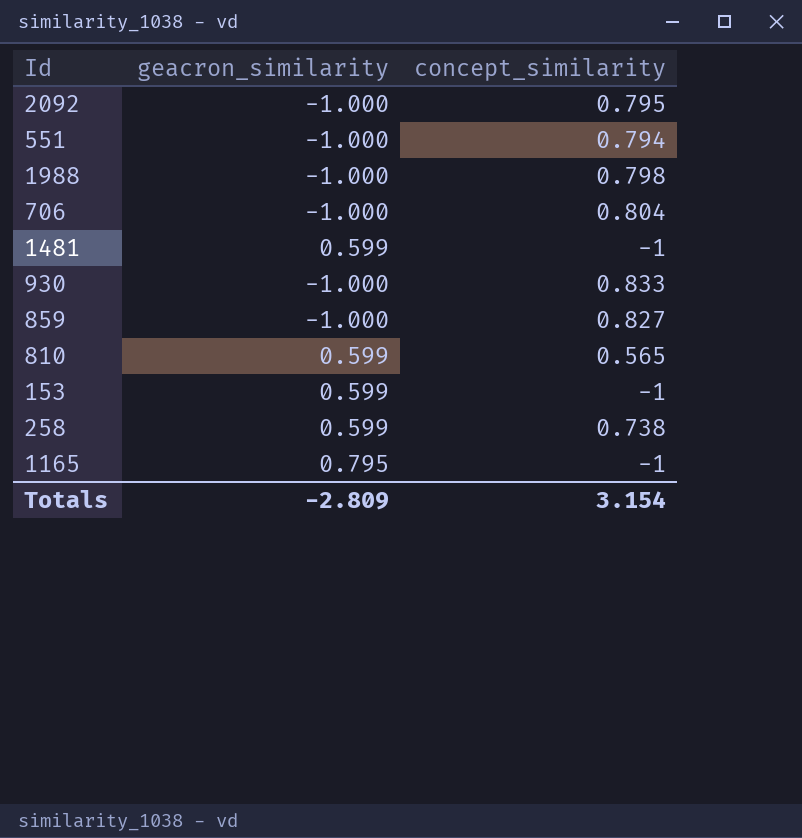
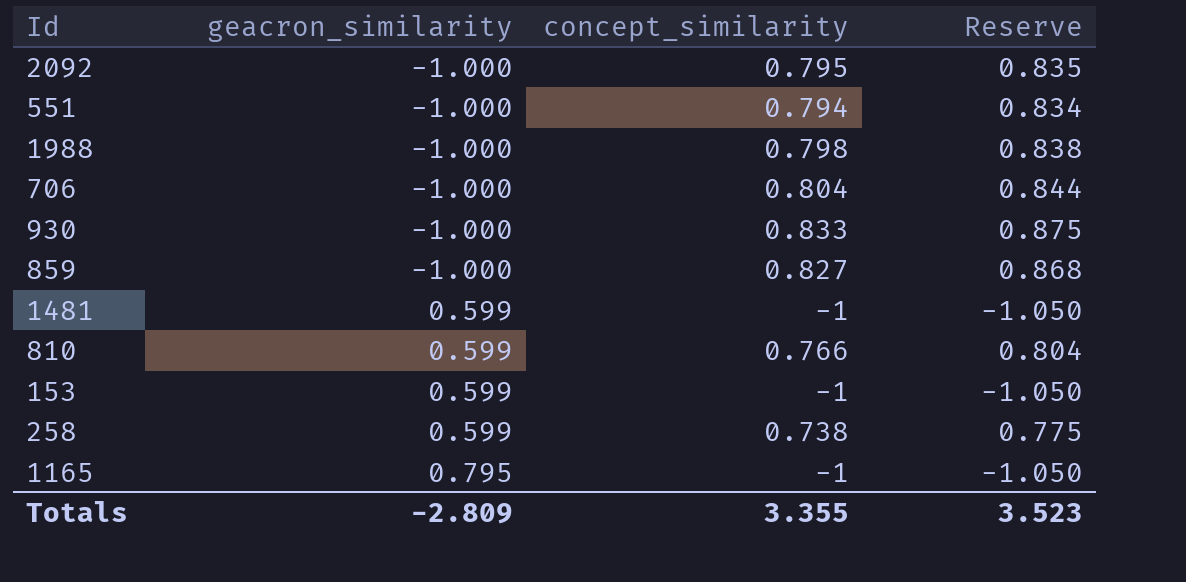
row order: none -> geacron_similarity ascending
column Reserve | formula: none -> [concept_similarity] * 1.05
810 | concept_similarity: 0.565 -> 0.766
Totals | concept_similarity: 3.154 -> 3.355

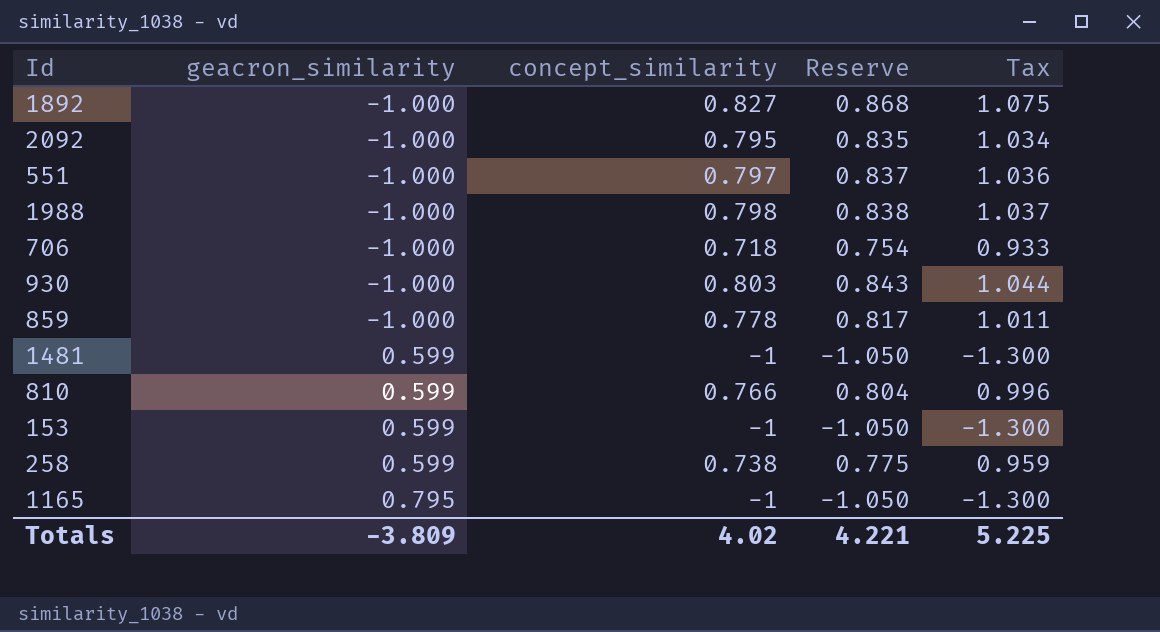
column Tax | formula: none -> [concept_similarity] * 1.3
row 1892: none -> -1.000 | 0.827 | 0.868 | 1.075
551 | concept_similarity: 0.794 -> 0.797
551 | Reserve: 0.834 -> 0.837
706 | concept_similarity: 0.804 -> 0.718
706 | Reserve: 0.844 -> 0.754
930 | concept_similarity: 0.833 -> 0.803
930 | Reserve: 0.875 -> 0.843
859 | concept_similarity: 0.827 -> 0.778
859 | Reserve: 0.868 -> 0.817
Totals | geacron_similarity: -2.809 -> -3.809
Totals | concept_similarity: 3.355 -> 4.02
Totals | Reserve: 3.523 -> 4.221

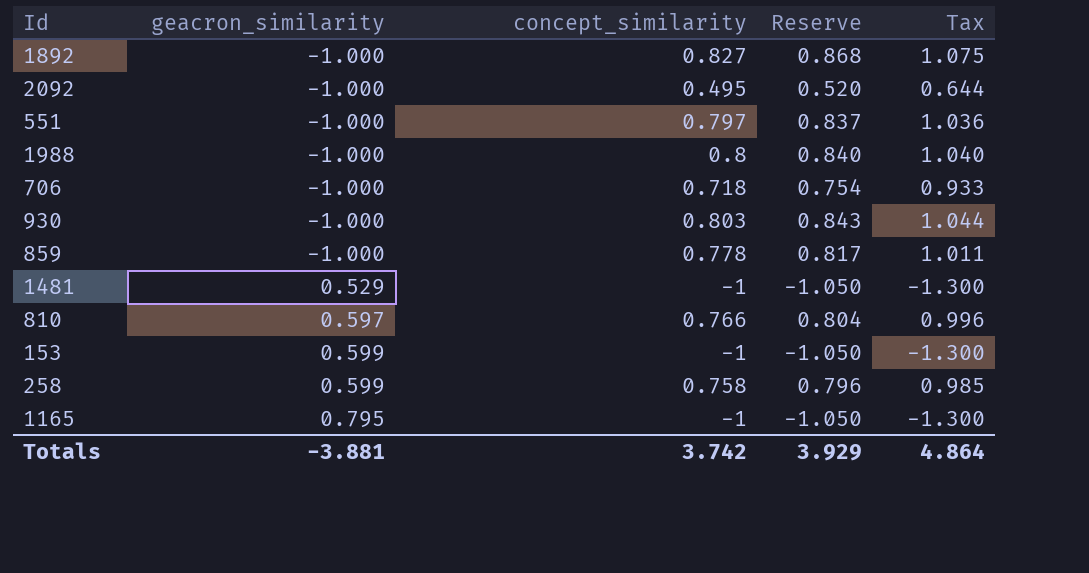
2092 | concept_similarity: 0.795 -> 0.495
2092 | Reserve: 0.835 -> 0.520
2092 | Tax: 1.034 -> 0.644
1988 | concept_similarity: 0.798 -> 0.8
1988 | Reserve: 0.838 -> 0.840
1988 | Tax: 1.037 -> 1.040
1481 | geacron_similarity: 0.599 -> 0.529
810 | geacron_similarity: 0.599 -> 0.597
258 | concept_similarity: 0.738 -> 0.758
258 | Reserve: 0.775 -> 0.796
258 | Tax: 0.959 -> 0.985
Totals | geacron_similarity: -3.809 -> -3.881
Totals | concept_similarity: 4.02 -> 3.742
Totals | Reserve: 4.221 -> 3.929
Totals | Tax: 5.225 -> 4.864

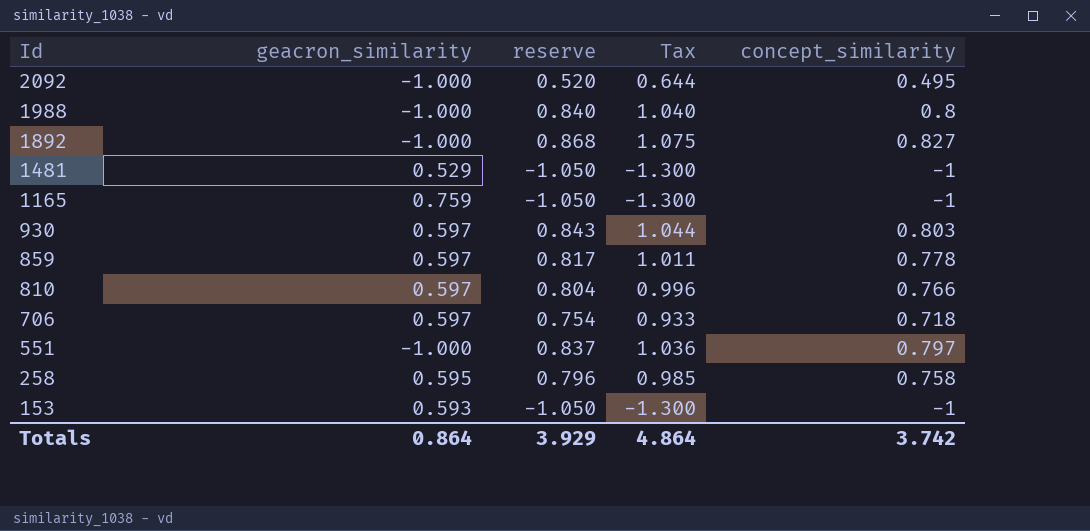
row order: geacron_similarity ascending -> Id descending
column name: Reserve -> reserve
column concept_similarity | position: 3 -> 5
1165 | geacron_similarity: 0.795 -> 0.759
930 | geacron_similarity: -1.000 -> 0.597
859 | geacron_similarity: -1.000 -> 0.597
706 | geacron_similarity: -1.000 -> 0.597
258 | geacron_similarity: 0.599 -> 0.595
153 | geacron_similarity: 0.599 -> 0.593
Totals | geacron_similarity: -3.881 -> 0.864

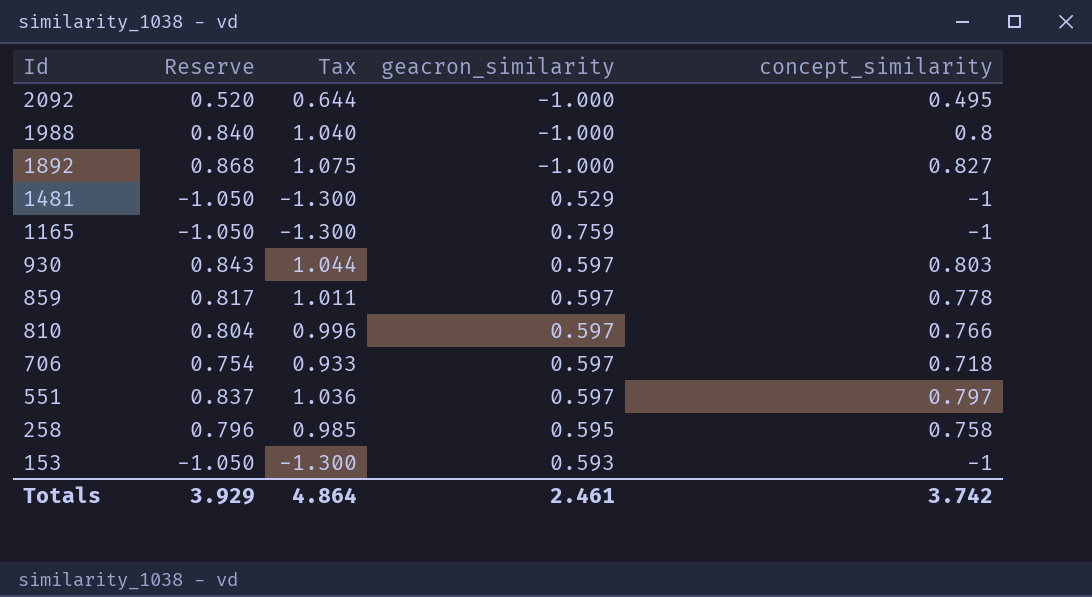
column name: reserve -> Reserve
column geacron_similarity | position: 2 -> 4
551 | geacron_similarity: -1.000 -> 0.597
Totals | geacron_similarity: 0.864 -> 2.461

